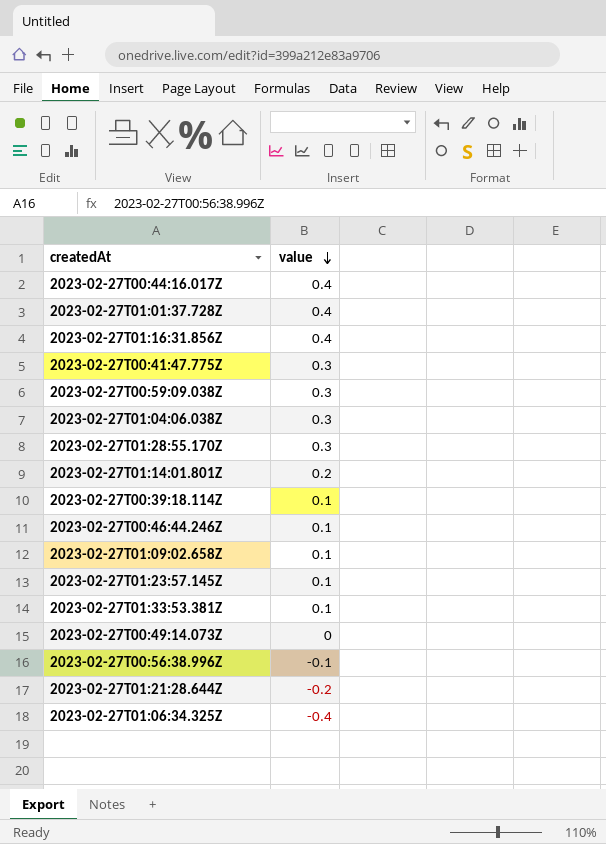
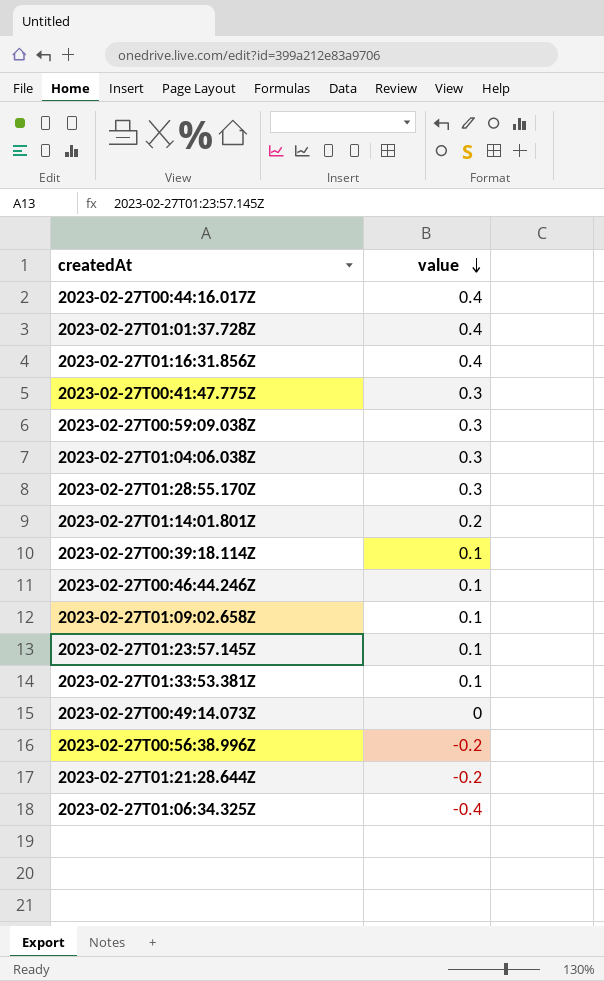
2023-02-27T00:56:38.996Z | value: -0.1 -> -0.2

